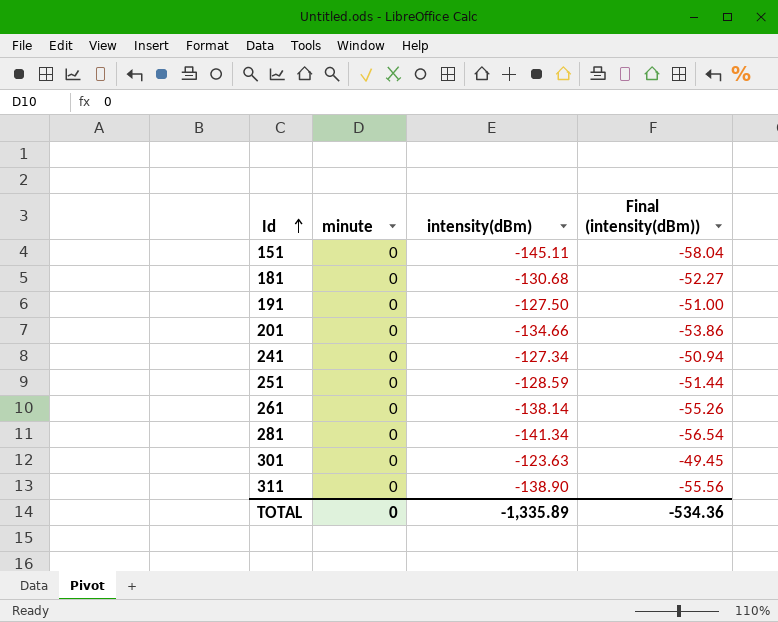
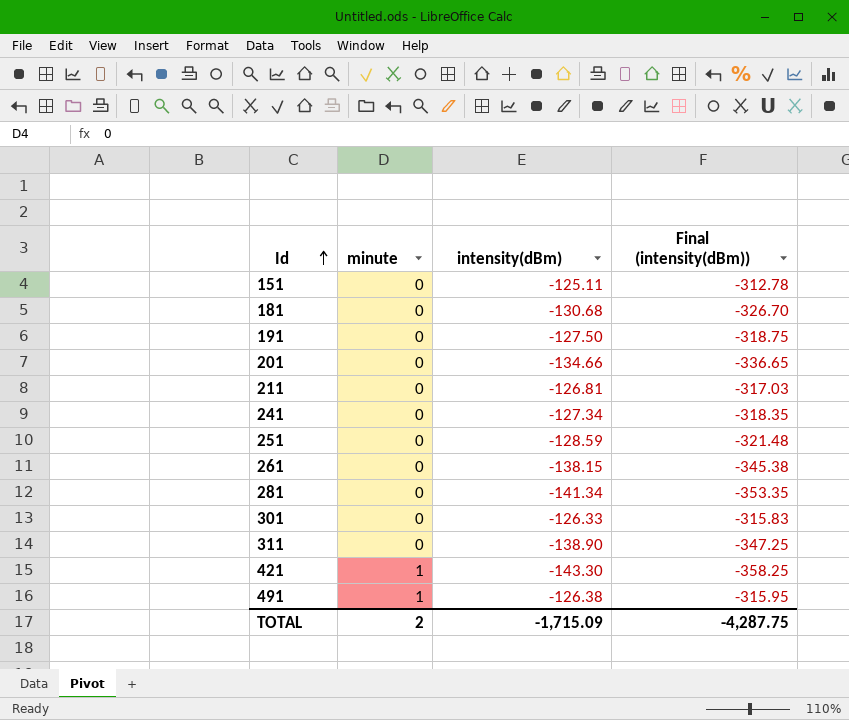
column Final (intensity(dBm)) | formula: [intensity(dBm)] * 0.4 -> [intensity(dBm)] * 2.5
151 | intensity(dBm): -145.11 -> -125.11
row 211: none -> 0 | -126.81 | -317.03
261 | intensity(dBm): -138.14 -> -138.15
301 | intensity(dBm): -123.63 -> -126.33
row 421: none -> 1 | -143.30 | -358.25
row 491: none -> 1 | -126.38 | -315.95
TOTAL | minute: 0 -> 2
TOTAL | intensity(dBm): -1,335.89 -> -1,715.09
TOTAL | Final (intensity(dBm)): -534.36 -> -4,287.75

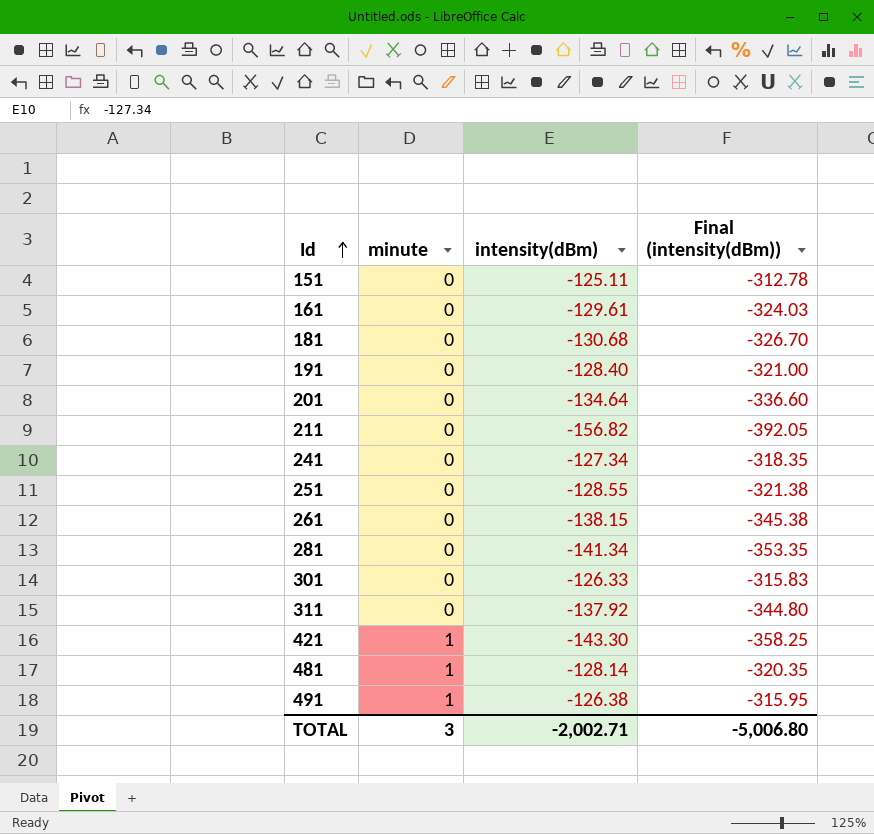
row 161: none -> 0 | -129.61 | -324.03
191 | intensity(dBm): -127.50 -> -128.40
191 | Final (intensity(dBm)): -318.75 -> -321.00
201 | intensity(dBm): -134.66 -> -134.64
201 | Final (intensity(dBm)): -336.65 -> -336.60
211 | intensity(dBm): -126.81 -> -156.82
211 | Final (intensity(dBm)): -317.03 -> -392.05
251 | intensity(dBm): -128.59 -> -128.55
251 | Final (intensity(dBm)): -321.48 -> -321.38
311 | intensity(dBm): -138.90 -> -137.92
311 | Final (intensity(dBm)): -347.25 -> -344.80
row 481: none -> 1 | -128.14 | -320.35
TOTAL | minute: 2 -> 3
TOTAL | intensity(dBm): -1,715.09 -> -2,002.71
TOTAL | Final (intensity(dBm)): -4,287.75 -> -5,006.80

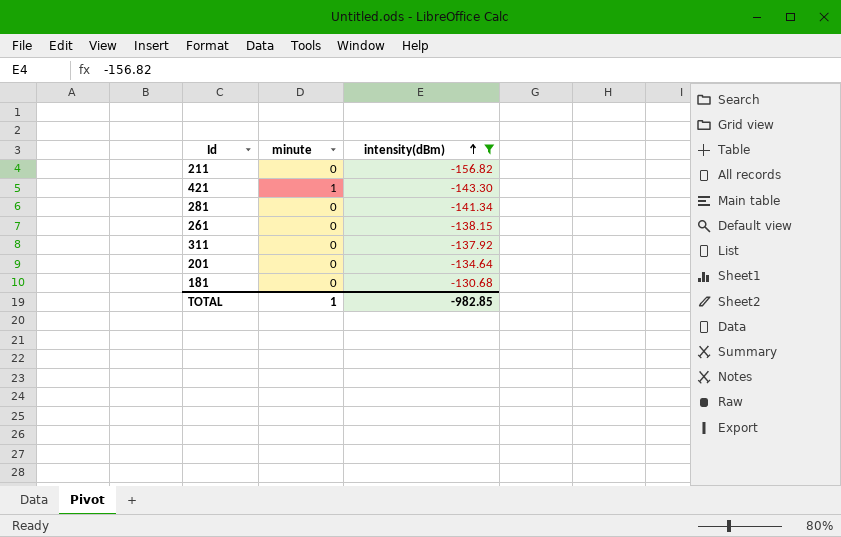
filter: none -> intensity(dBm) <= -130.68
row order: Id ascending -> intensity(dBm) ascending
column Final (intensity(dBm)) | formula: [intensity(dBm)] * 2.5 -> none
TOTAL | minute: 3 -> 1
TOTAL | intensity(dBm): -2,002.71 -> -982.85

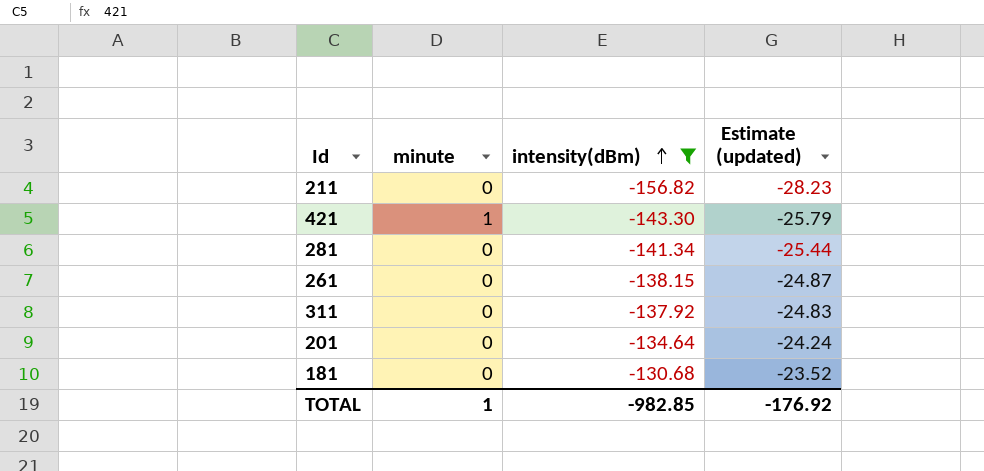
column Estimate (updated) | formula: none -> [intensity(dBm)] * 0.18

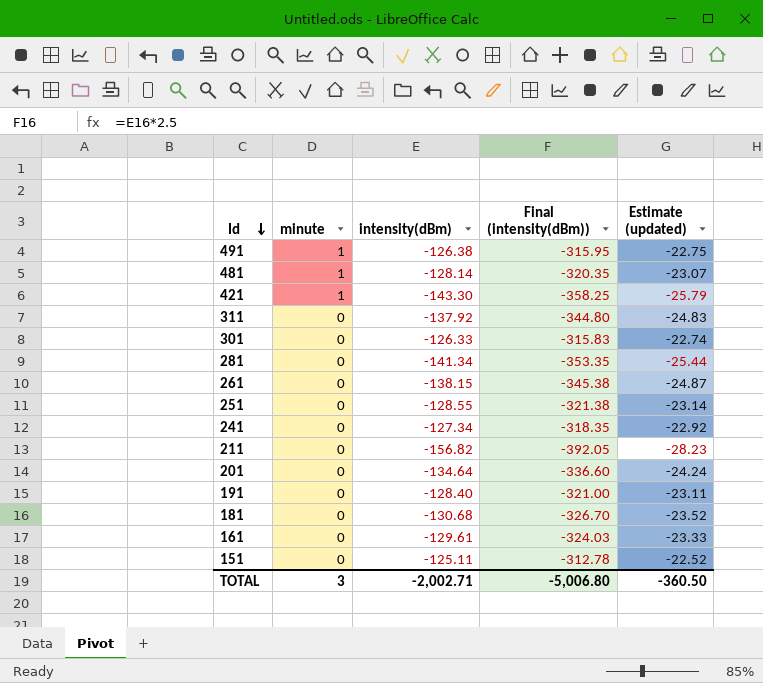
filter: intensity(dBm) <= -130.68 -> none
row order: intensity(dBm) ascending -> Id descending
column Final (intensity(dBm)) | formula: none -> [intensity(dBm)] * 2.5
TOTAL | minute: 1 -> 3
TOTAL | intensity(dBm): -982.85 -> -2,002.71
TOTAL | Estimate (updated): -176.92 -> -360.50

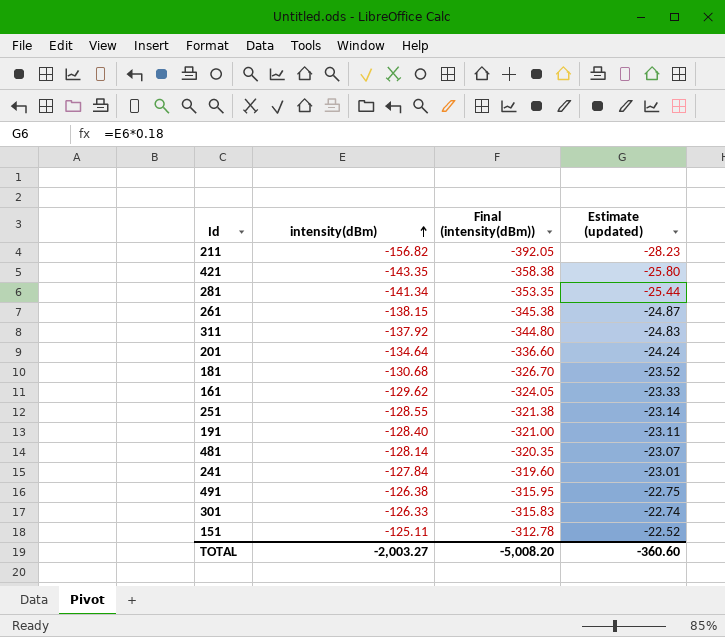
row order: Id descending -> intensity(dBm) ascending
column minute | position: 2 -> none
421 | intensity(dBm): -143.30 -> -143.35
421 | Final (intensity(dBm)): -358.25 -> -358.38
421 | Estimate (updated): -25.79 -> -25.80
161 | intensity(dBm): -129.61 -> -129.62
161 | Final (intensity(dBm)): -324.03 -> -324.05
241 | intensity(dBm): -127.34 -> -127.84
241 | Final (intensity(dBm)): -318.35 -> -319.60
241 | Estimate (updated): -22.92 -> -23.01
TOTAL | intensity(dBm): -2,002.71 -> -2,003.27
TOTAL | Final (intensity(dBm)): -5,006.80 -> -5,008.20
TOTAL | Estimate (updated): -360.50 -> -360.60

